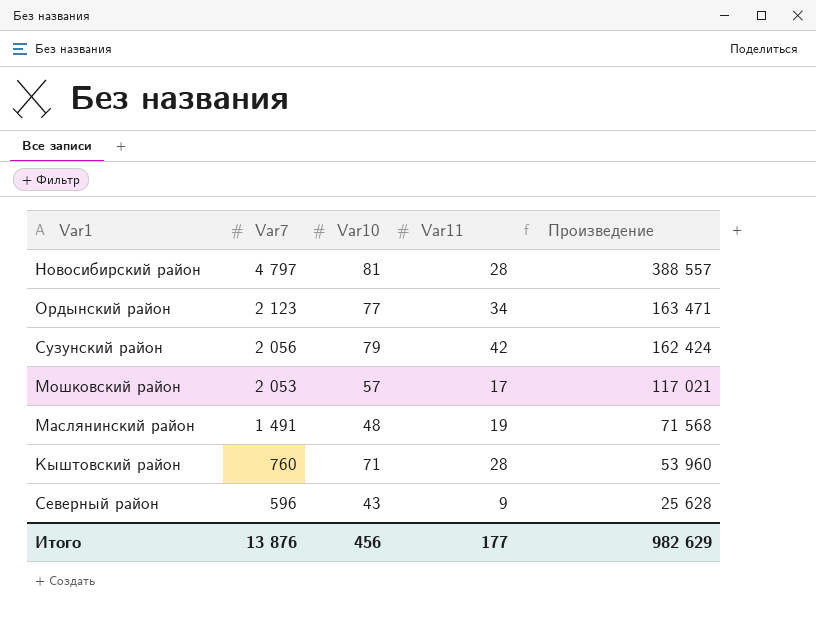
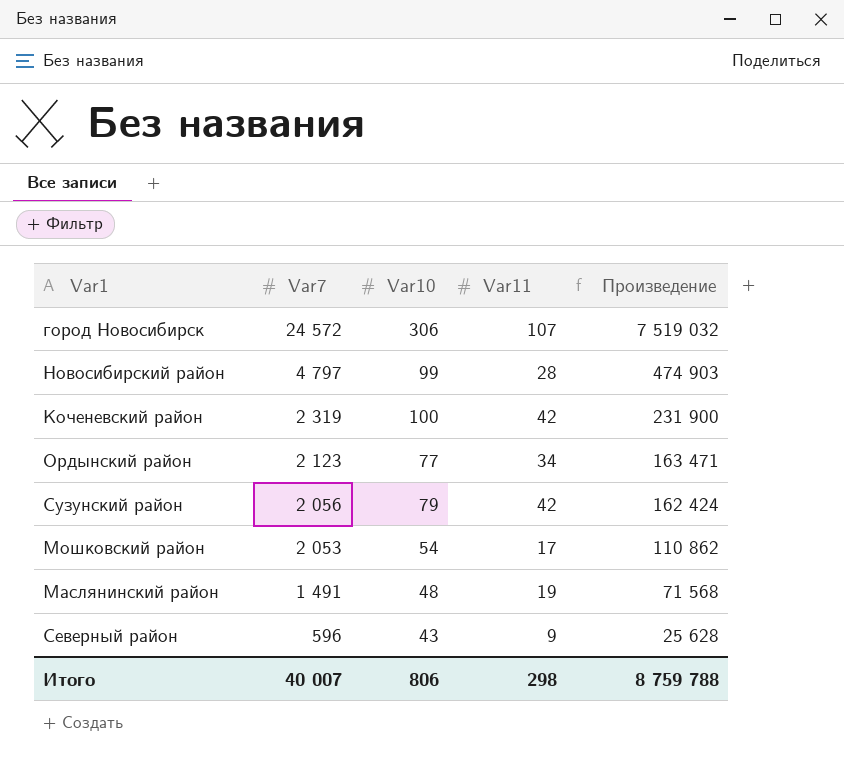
row Кыштовский район: 760 | 71 | 28 | 53 960 -> none
row город Новосибирск: none -> 24 572 | 306 | 107 | 7 519 032
Новосибирский район | Var10: 81 -> 99
Новосибирский район | Произведение: 388 557 -> 474 903
row Коченевский район: none -> 2 319 | 100 | 42 | 231 900
Мошковский район | Var10: 57 -> 54
Мошковский район | Произведение: 117 021 -> 110 862
Итого | Var7: 13 876 -> 40 007
Итого | Var10: 456 -> 806
Итого | Var11: 177 -> 298
Итого | Произведение: 982 629 -> 8 759 788

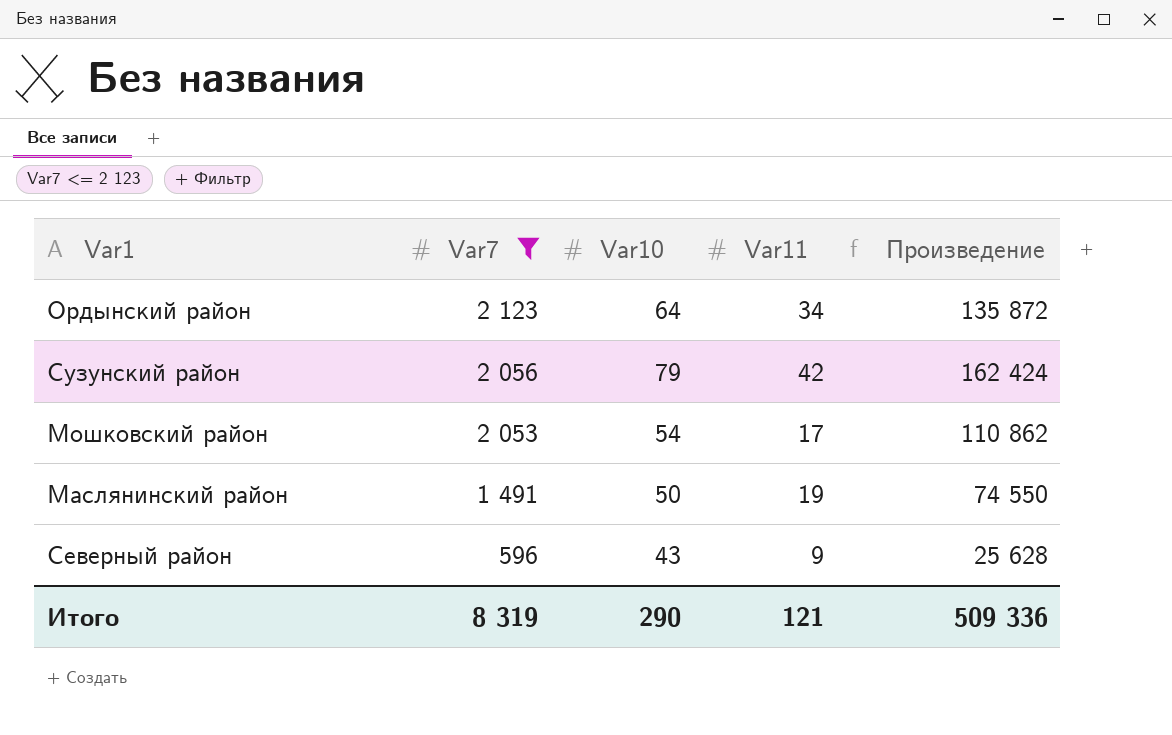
filter: none -> Var7 <= 2 123
Ордынский район | Var10: 77 -> 64
Ордынский район | Произведение: 163 471 -> 135 872
Маслянинский район | Var10: 48 -> 50
Маслянинский район | Произведение: 71 568 -> 74 550
Итого | Var7: 40 007 -> 8 319
Итого | Var10: 806 -> 290
Итого | Var11: 298 -> 121
Итого | Произведение: 8 759 788 -> 509 336

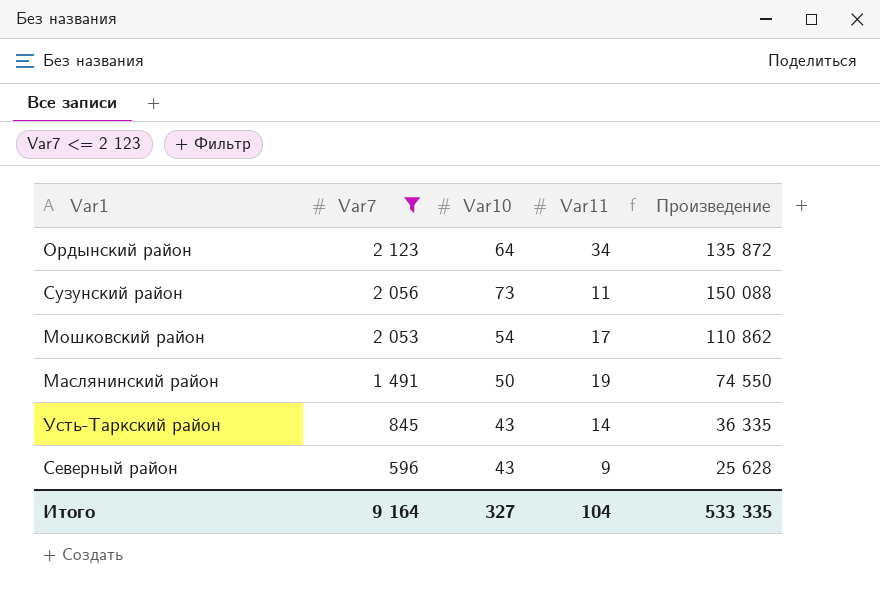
Сузунский район | Var10: 79 -> 73
Сузунский район | Var11: 42 -> 11
Сузунский район | Произведение: 162 424 -> 150 088
row Усть-Таркский район: none -> 845 | 43 | 14 | 36 335
Итого | Var7: 8 319 -> 9 164
Итого | Var10: 290 -> 327
Итого | Var11: 121 -> 104
Итого | Произведение: 509 336 -> 533 335

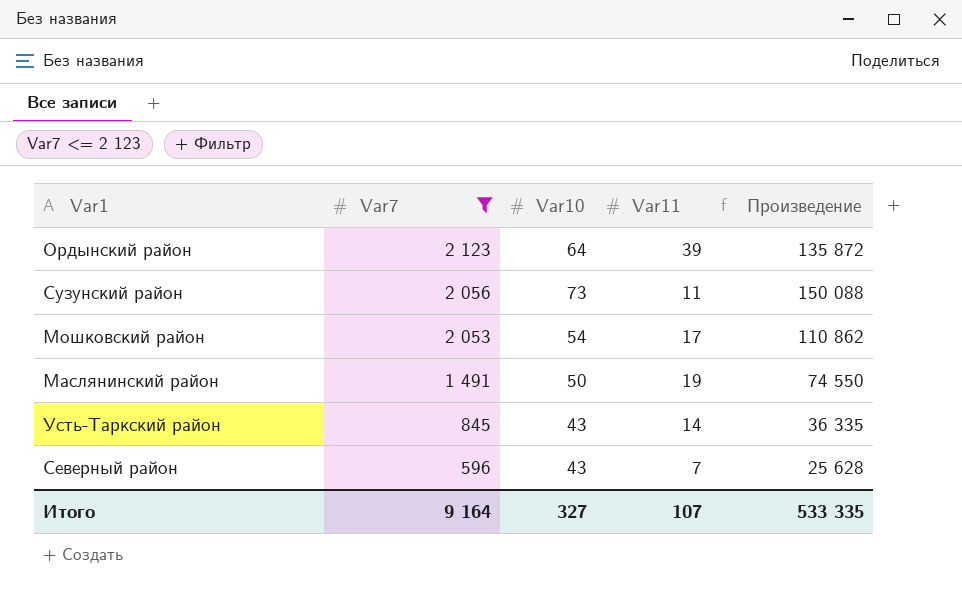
Ордынский район | Var11: 34 -> 39
Северный район | Var11: 9 -> 7
Итого | Var11: 104 -> 107

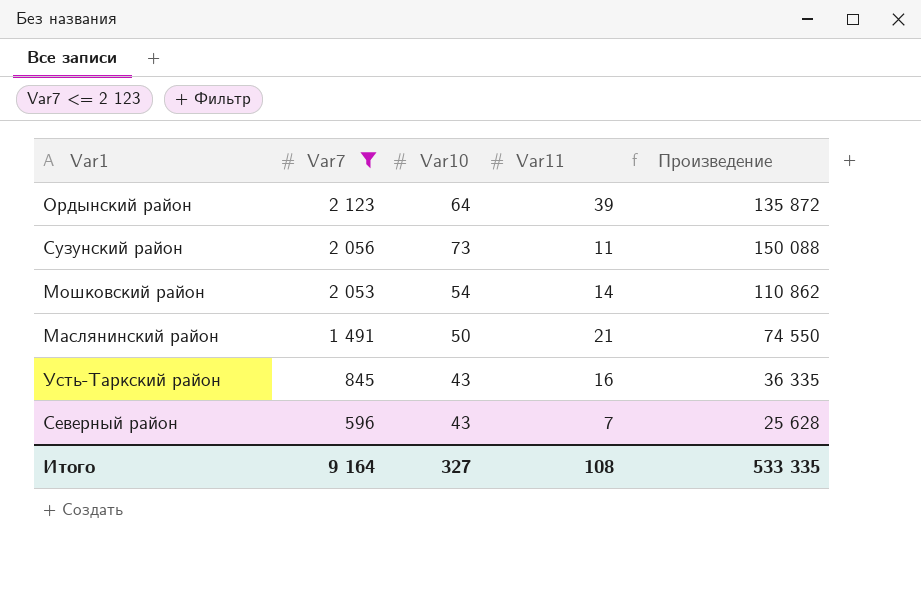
Мошковский район | Var11: 17 -> 14
Маслянинский район | Var11: 19 -> 21
Усть-Таркский район | Var11: 14 -> 16
Итого | Var11: 107 -> 108

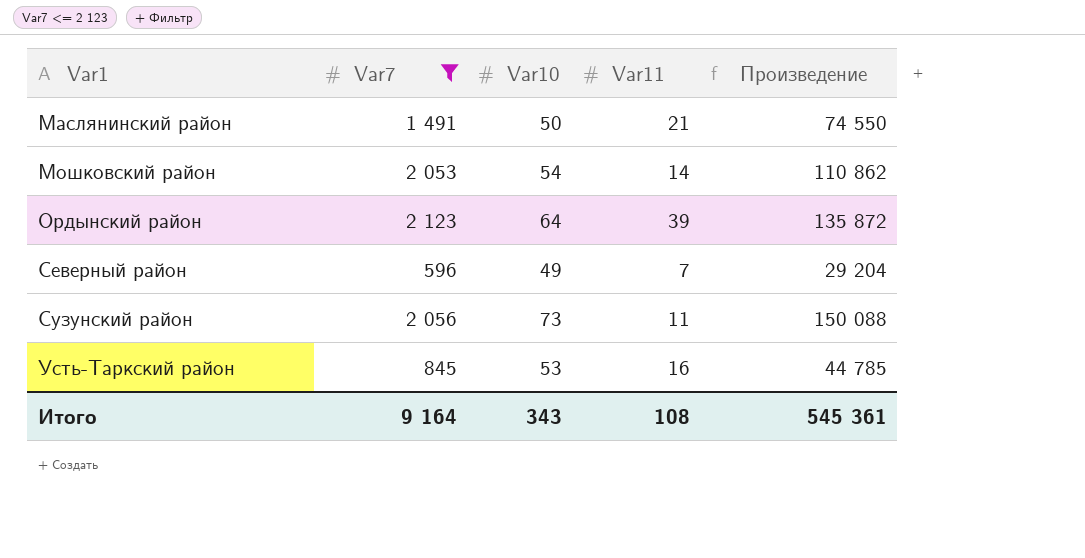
row order: Var7 descending -> Var1 ascending
Северный район | Var10: 43 -> 49
Северный район | Произведение: 25 628 -> 29 204
Усть-Таркский район | Var10: 43 -> 53
Усть-Таркский район | Произведение: 36 335 -> 44 785
Итого | Var10: 327 -> 343
Итого | Произведение: 533 335 -> 545 361

